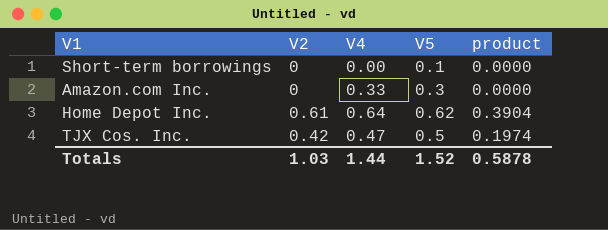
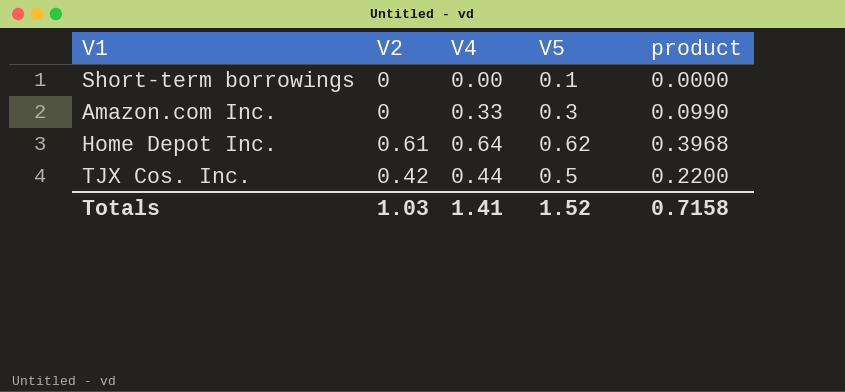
column product | formula: [V2] * [V4] -> [V4] * [V5]
TJX Cos. Inc. | V4: 0.47 -> 0.44
Totals | V4: 1.44 -> 1.41
Totals | product: 0.5878 -> 0.7158

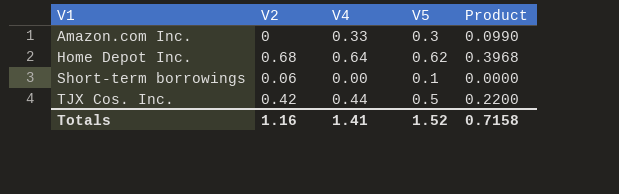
row order: none -> V1 ascending
column name: product -> Product
Home Depot Inc. | V2: 0.61 -> 0.68
Short-term borrowings | V2: 0 -> 0.06
Totals | V2: 1.03 -> 1.16

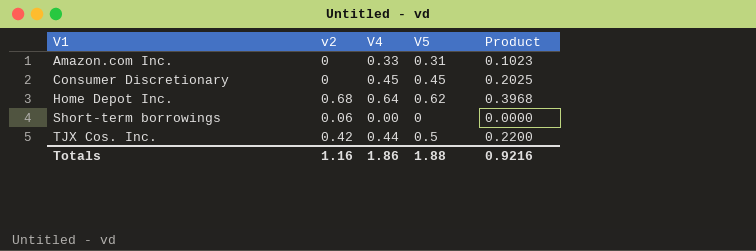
column name: V2 -> v2
Amazon.com Inc. | V5: 0.3 -> 0.31
Amazon.com Inc. | Product: 0.0990 -> 0.1023
row Consumer Discretionary: none -> 0 | 0.45 | 0.45 | 0.2025
Short-term borrowings | V5: 0.1 -> 0
Totals | V4: 1.41 -> 1.86
Totals | V5: 1.52 -> 1.88
Totals | Product: 0.7158 -> 0.9216

